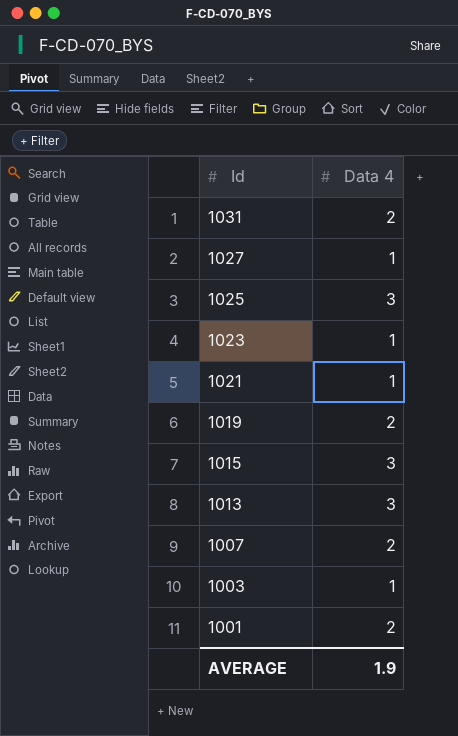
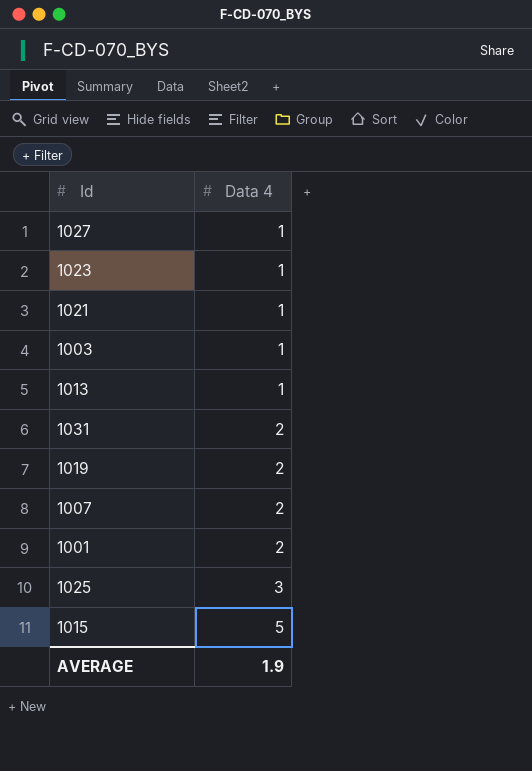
row order: Id descending -> Data 4 ascending
1013 | Data 4: 3 -> 1
1015 | Data 4: 3 -> 5

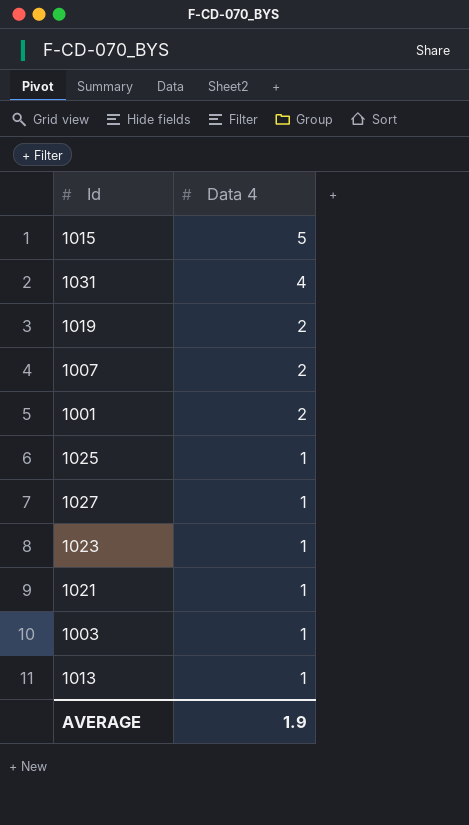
row order: Data 4 ascending -> Data 4 descending
1031 | Data 4: 2 -> 4
1025 | Data 4: 3 -> 1

